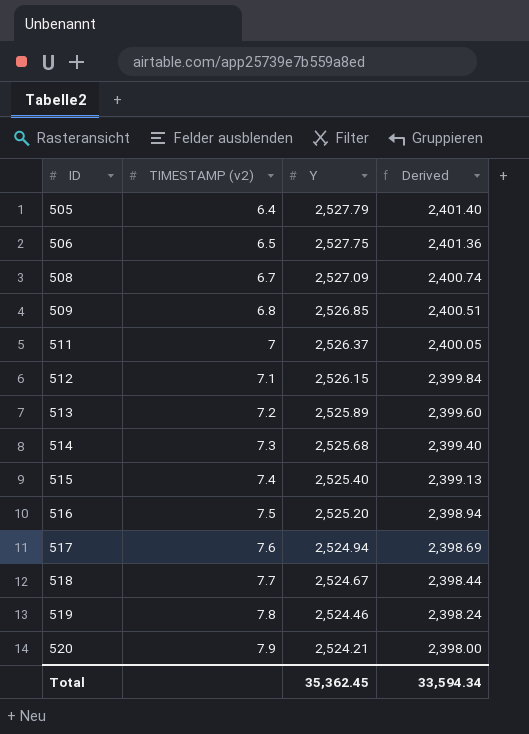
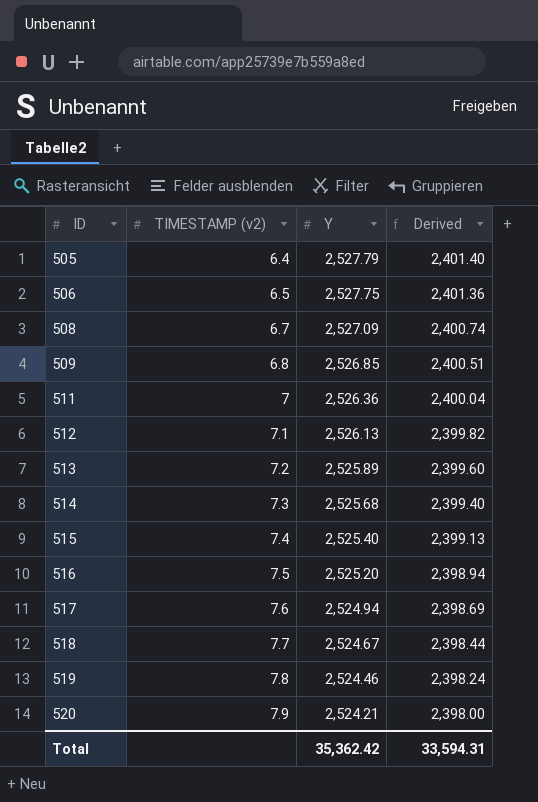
511 | Y: 2,526.37 -> 2,526.36
511 | Derived: 2,400.05 -> 2,400.04
512 | Y: 2,526.15 -> 2,526.13
512 | Derived: 2,399.84 -> 2,399.82
Total | Y: 35,362.45 -> 35,362.42
Total | Derived: 33,594.34 -> 33,594.31

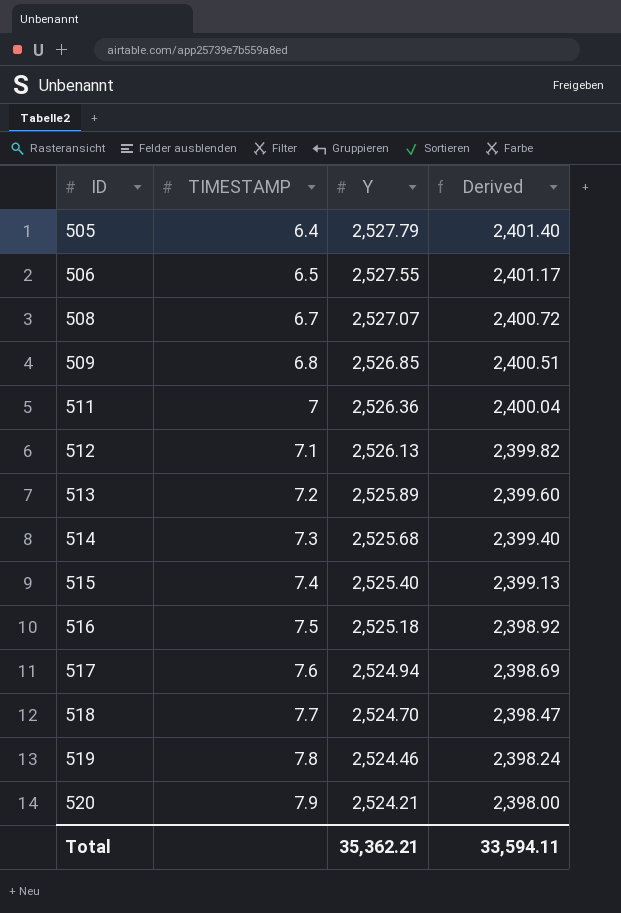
column name: TIMESTAMP (v2) -> TIMESTAMP
506 | Y: 2,527.75 -> 2,527.55
506 | Derived: 2,401.36 -> 2,401.17
508 | Y: 2,527.09 -> 2,527.07
508 | Derived: 2,400.74 -> 2,400.72
516 | Y: 2,525.20 -> 2,525.18
516 | Derived: 2,398.94 -> 2,398.92
518 | Y: 2,524.67 -> 2,524.70
518 | Derived: 2,398.44 -> 2,398.47
Total | Y: 35,362.42 -> 35,362.21
Total | Derived: 33,594.31 -> 33,594.11

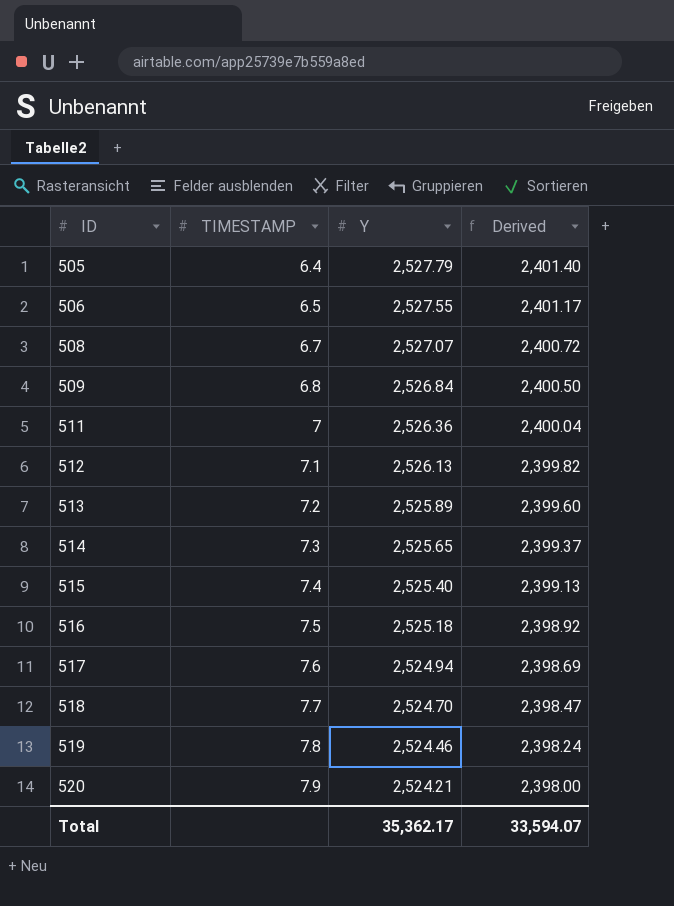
509 | Y: 2,526.85 -> 2,526.84
509 | Derived: 2,400.51 -> 2,400.50
514 | Y: 2,525.68 -> 2,525.65
514 | Derived: 2,399.40 -> 2,399.37
Total | Y: 35,362.21 -> 35,362.17
Total | Derived: 33,594.11 -> 33,594.07

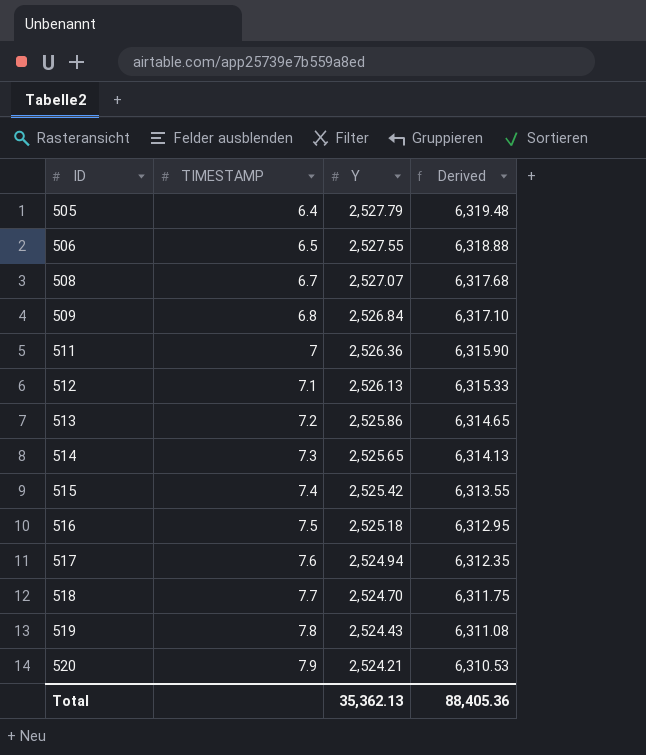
column Derived | formula: [Y] * 0.95 -> [Y] * 2.5
513 | Y: 2,525.89 -> 2,525.86
515 | Y: 2,525.40 -> 2,525.42
519 | Y: 2,524.46 -> 2,524.43
Total | Y: 35,362.17 -> 35,362.13
Total | Derived: 33,594.07 -> 88,405.36

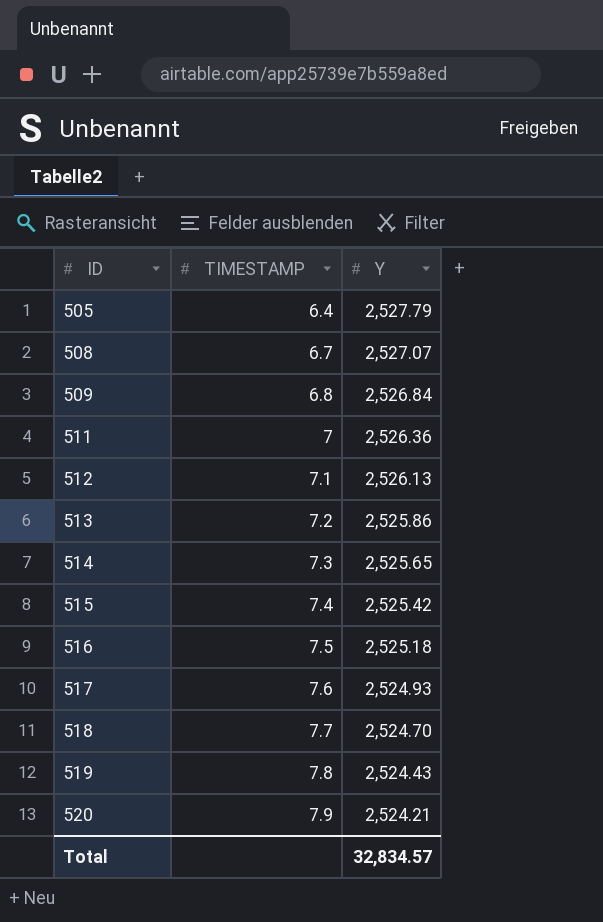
column Derived | formula: [Y] * 2.5 -> none
row 506: 6.5 | 2,527.55 | 6,318.88 -> none
517 | Y: 2,524.94 -> 2,524.93
Total | Y: 35,362.13 -> 32,834.57

